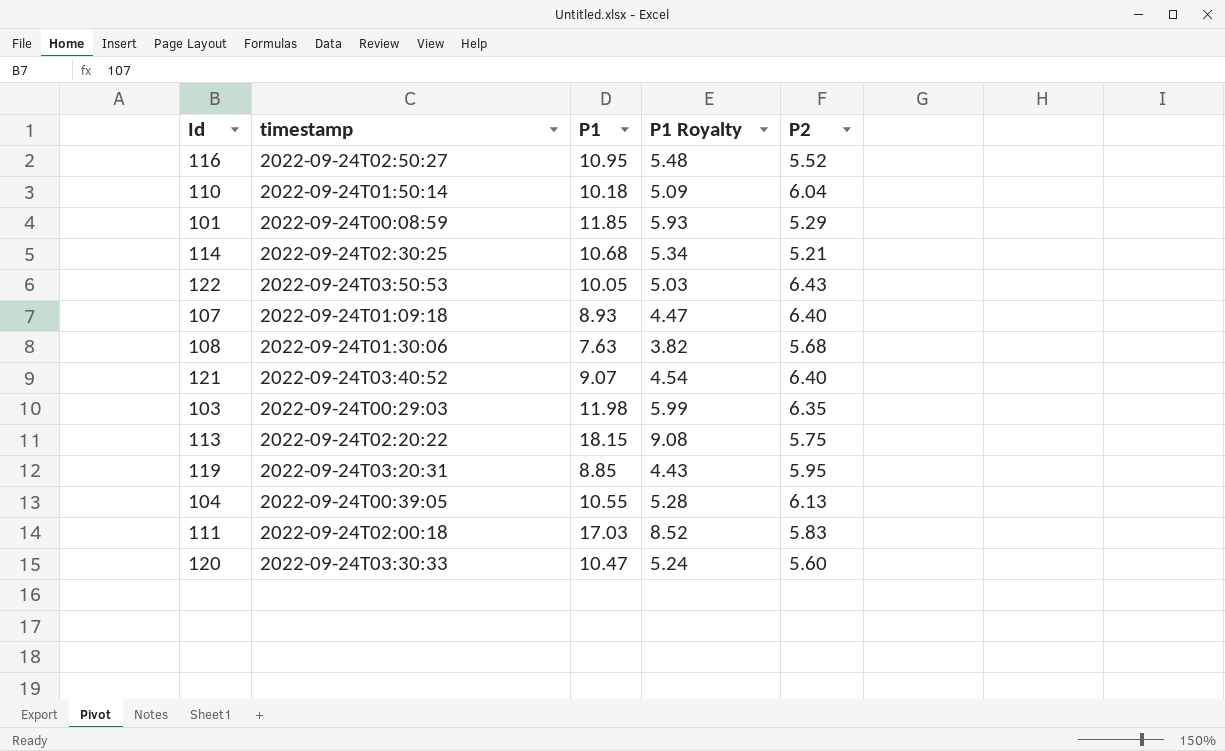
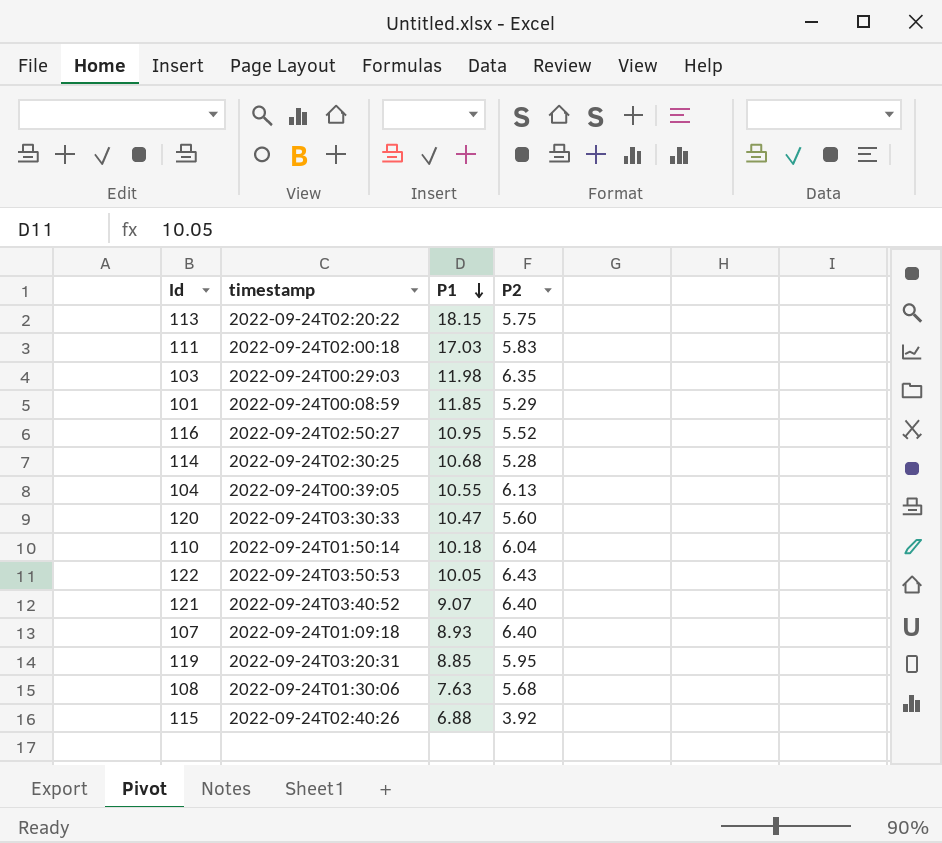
row order: none -> P1 descending
column P1 Royalty | formula: [P1] * 0.5 -> none
114 | P2: 5.21 -> 5.28
row 115: none -> 2022-09-24T02:40:26 | 6.88 | 3.92

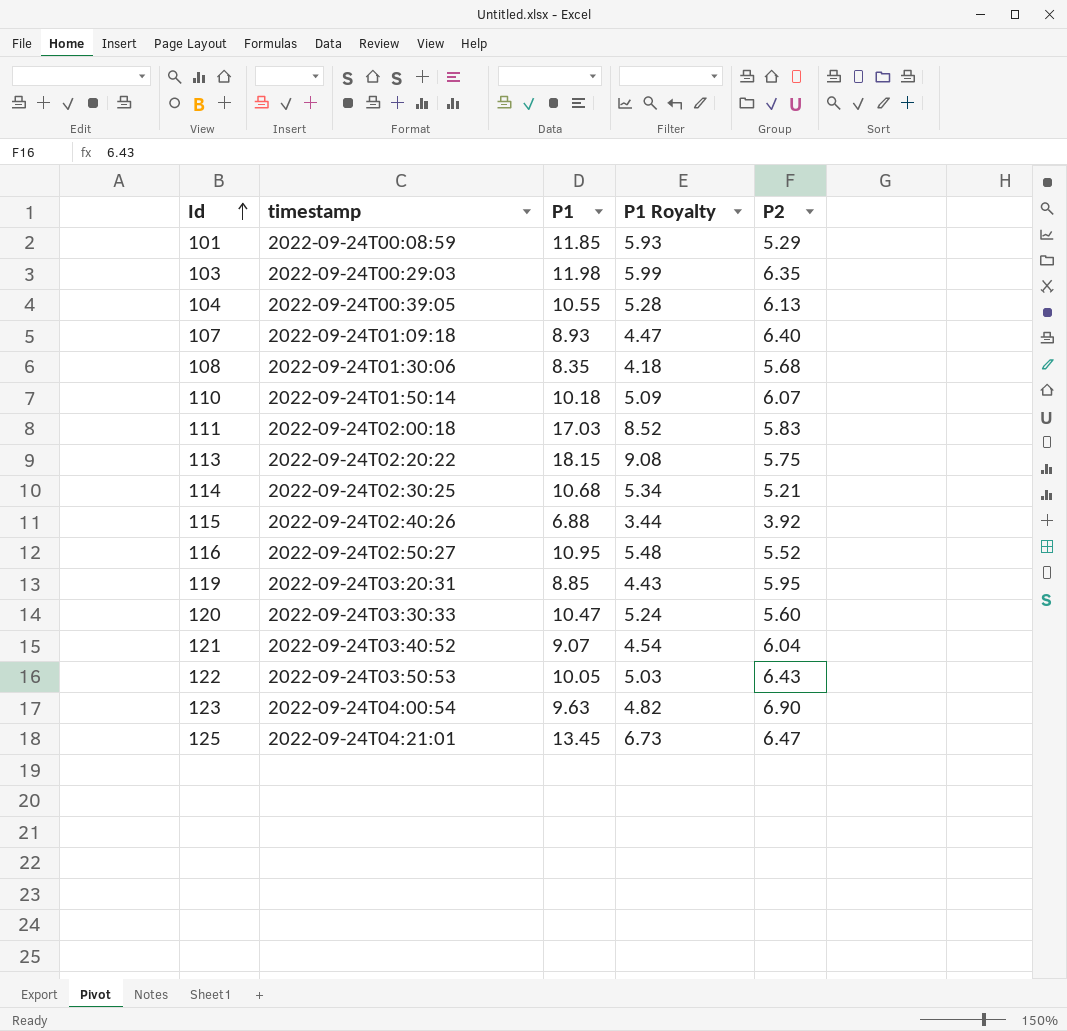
row order: P1 descending -> Id ascending
column P1 Royalty | formula: none -> [P1] * 0.5
108 | P1: 7.63 -> 8.35
110 | P2: 6.04 -> 6.07
114 | P2: 5.28 -> 5.21
121 | P2: 6.40 -> 6.04
row 123: none -> 2022-09-24T04:00:54 | 9.63 | 4.82 | 6.90
row 125: none -> 2022-09-24T04:21:01 | 13.45 | 6.73 | 6.47

